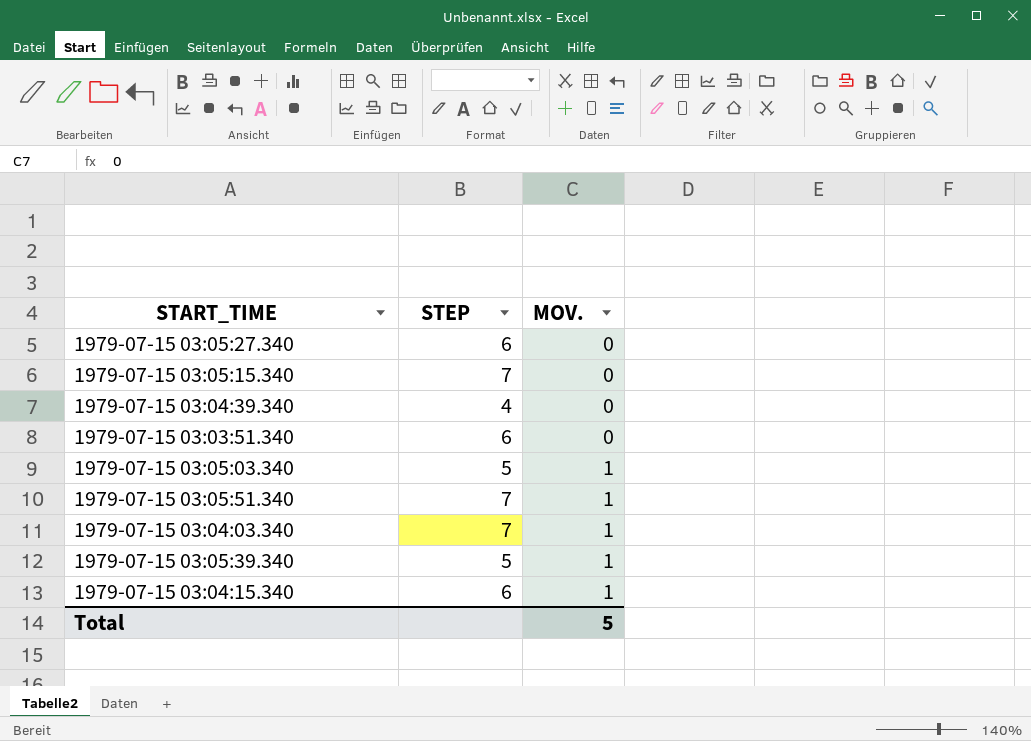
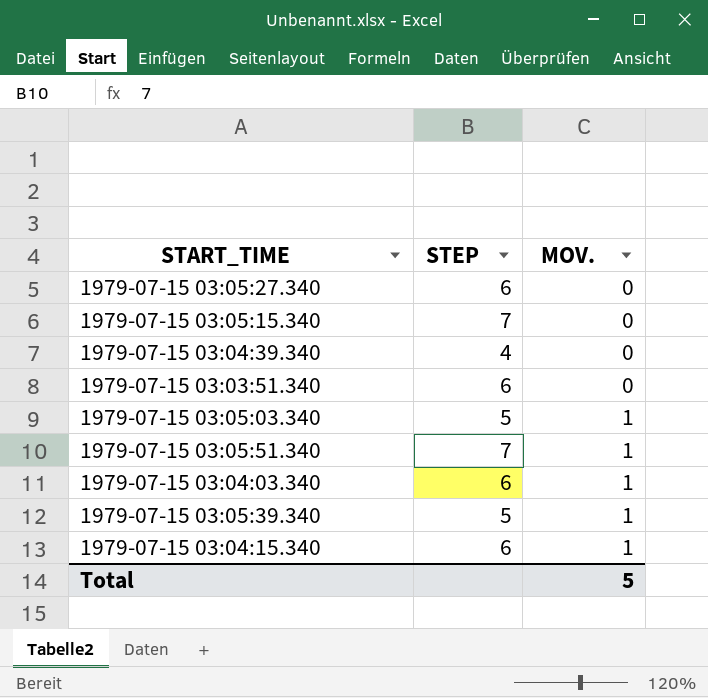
1979-07-15 03:04:03.340 | STEP: 7 -> 6

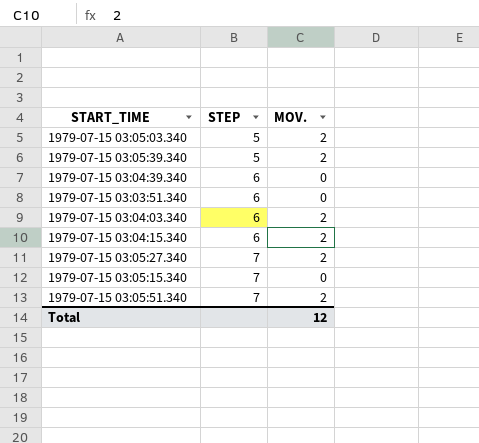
row order: MOV. ascending -> STEP ascending
1979-07-15 03:05:03.340 | MOV.: 1 -> 2
1979-07-15 03:05:39.340 | MOV.: 1 -> 2
1979-07-15 03:04:39.340 | STEP: 4 -> 6
1979-07-15 03:04:03.340 | MOV.: 1 -> 2
1979-07-15 03:04:15.340 | MOV.: 1 -> 2
1979-07-15 03:05:27.340 | STEP: 6 -> 7
1979-07-15 03:05:27.340 | MOV.: 0 -> 2
1979-07-15 03:05:51.340 | MOV.: 1 -> 2
Total | MOV.: 5 -> 12

